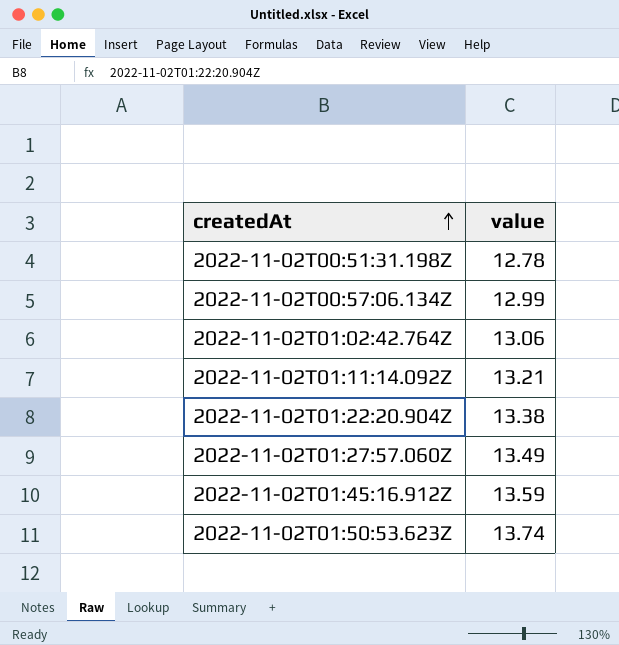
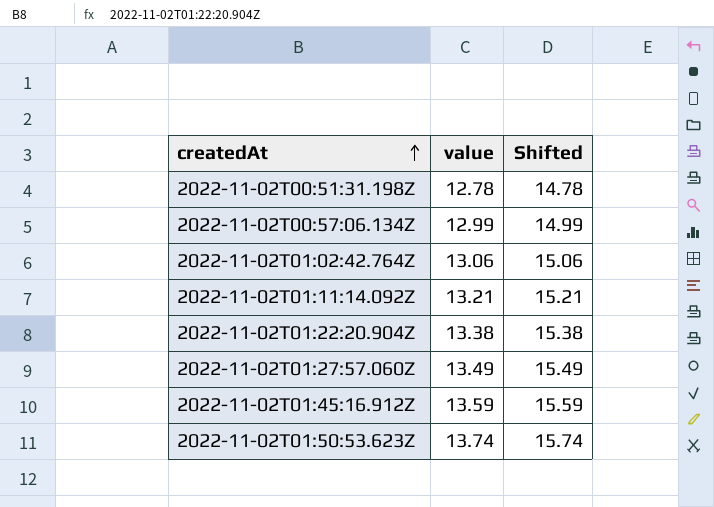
column Shifted | formula: none -> [value] + 2

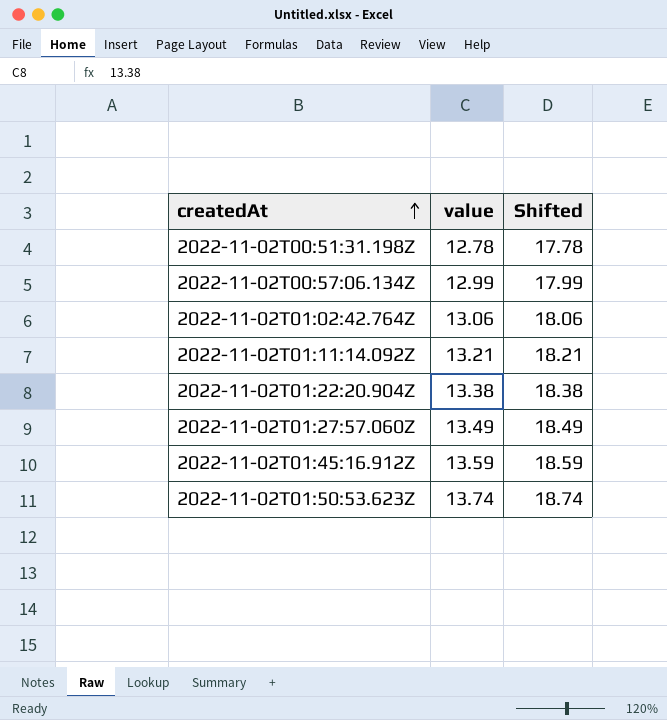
column Shifted | formula: [value] + 2 -> [value] + 5

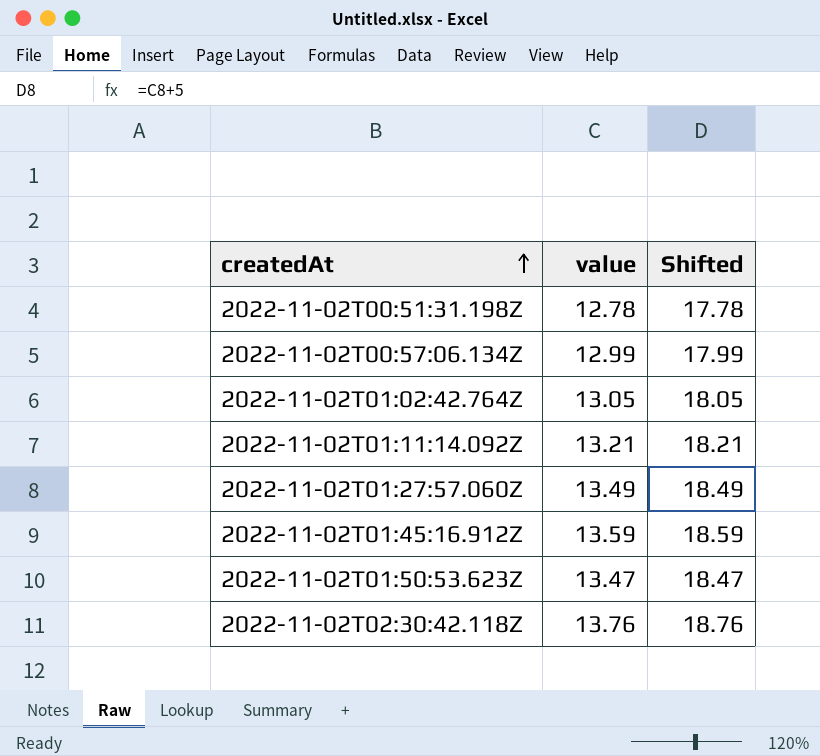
row 2022-11-02T01:22:20.904Z: 13.38 | 18.38 -> none
2022-11-02T01:02:42.764Z | value: 13.06 -> 13.05
2022-11-02T01:02:42.764Z | Shifted: 18.06 -> 18.05
2022-11-02T01:50:53.623Z | value: 13.74 -> 13.47
2022-11-02T01:50:53.623Z | Shifted: 18.74 -> 18.47
row 2022-11-02T02:30:42.118Z: none -> 13.76 | 18.76

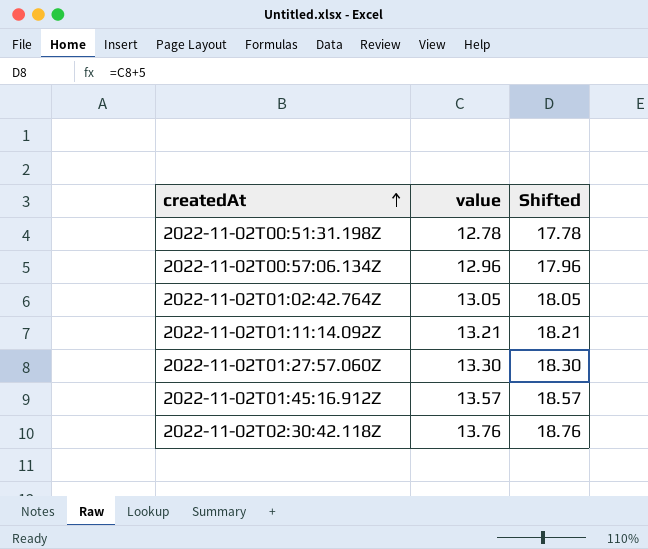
row 2022-11-02T01:50:53.623Z: 13.47 | 18.47 -> none
2022-11-02T00:57:06.134Z | value: 12.99 -> 12.96
2022-11-02T00:57:06.134Z | Shifted: 17.99 -> 17.96
2022-11-02T01:27:57.060Z | value: 13.49 -> 13.30
2022-11-02T01:27:57.060Z | Shifted: 18.49 -> 18.30
2022-11-02T01:45:16.912Z | value: 13.59 -> 13.57
2022-11-02T01:45:16.912Z | Shifted: 18.59 -> 18.57

